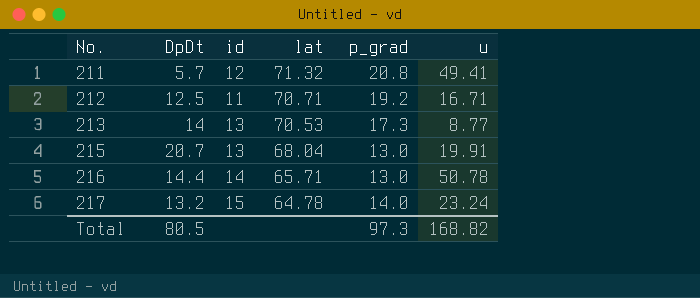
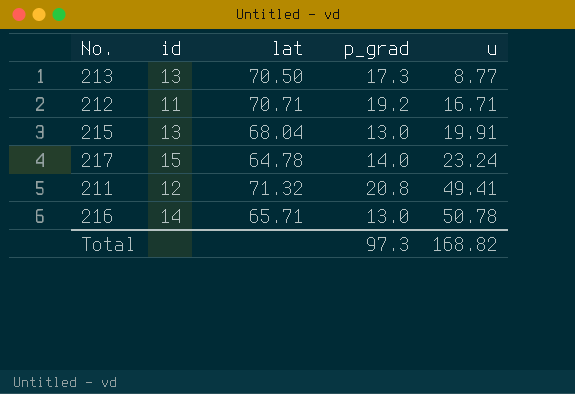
row order: No. ascending -> u ascending
column DpDt | position: 2 -> none
213 | lat: 70.53 -> 70.50

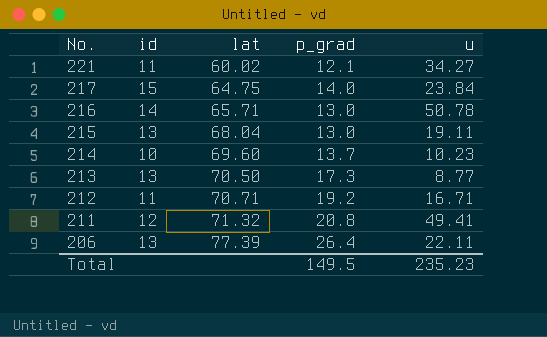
row order: u ascending -> No. descending
row 221: none -> 11 | 60.02 | 12.1 | 34.27
217 | lat: 64.78 -> 64.75
217 | u: 23.24 -> 23.84
215 | u: 19.91 -> 19.11
row 214: none -> 10 | 69.60 | 13.7 | 10.23
row 206: none -> 13 | 77.39 | 26.4 | 22.11
Total | p_grad: 97.3 -> 149.5
Total | u: 168.82 -> 235.23

